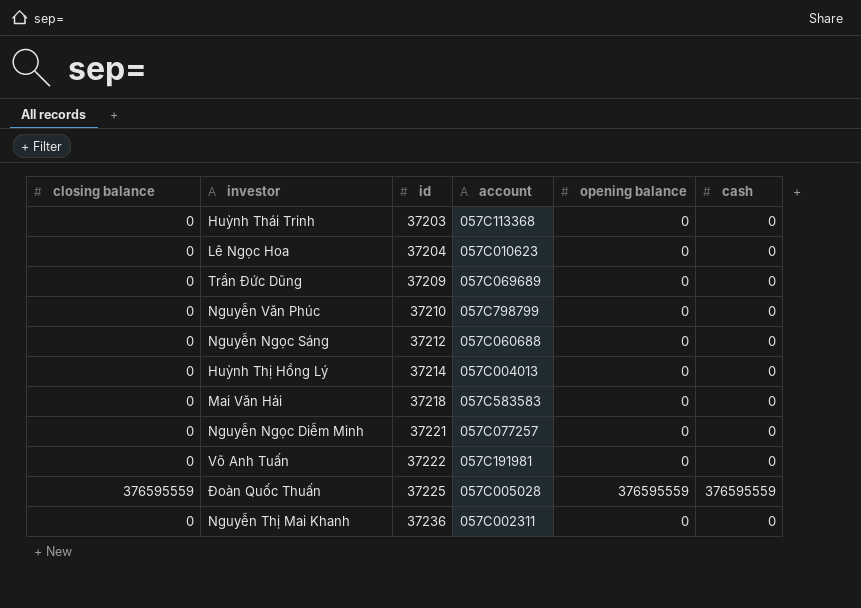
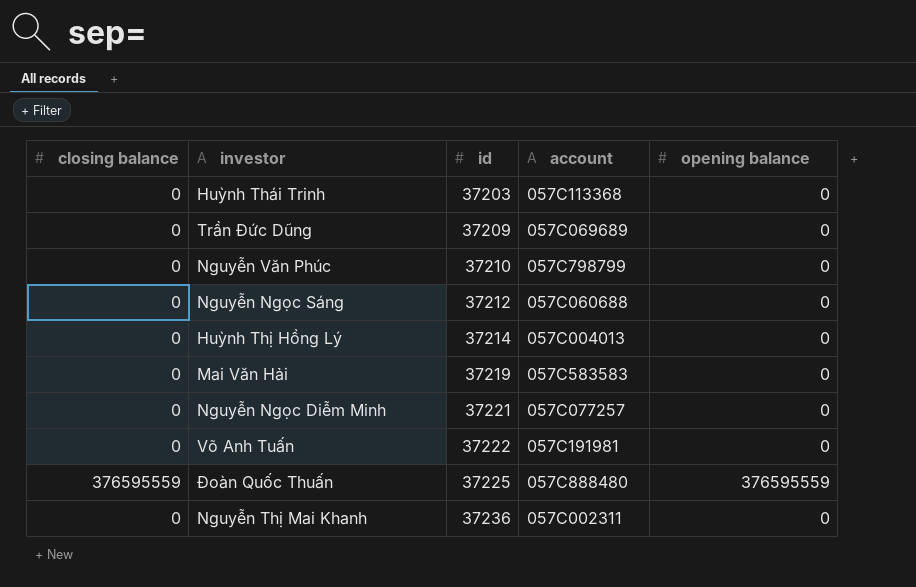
column cash | position: 6 -> none
row Lê Ngọc Hoa: 0 | 37204 | 057C010623 | 0 | 0 -> none
Mai Văn Hải | id: 37218 -> 37219
Đoàn Quốc Thuấn | account: 057C005028 -> 057C888480

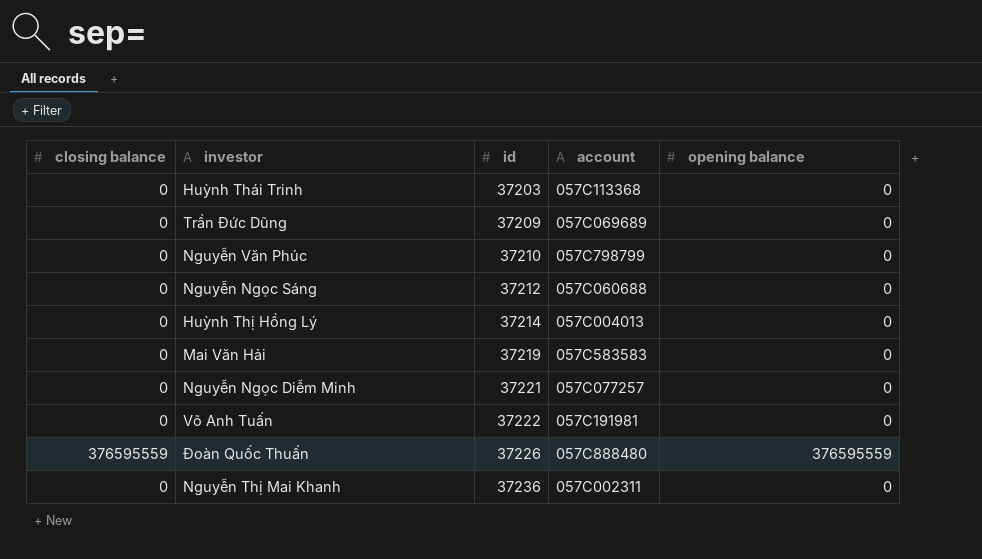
Đoàn Quốc Thuấn | id: 37225 -> 37226

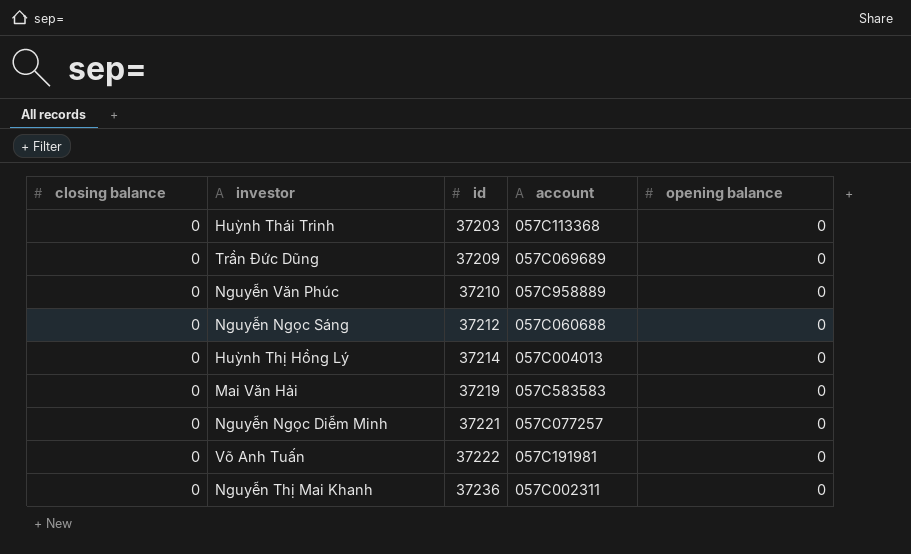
row Đoàn Quốc Thuấn: 376595559 | 37226 | 057C888480 | 376595559 -> none
Nguyễn Văn Phúc | account: 057C798799 -> 057C958889

